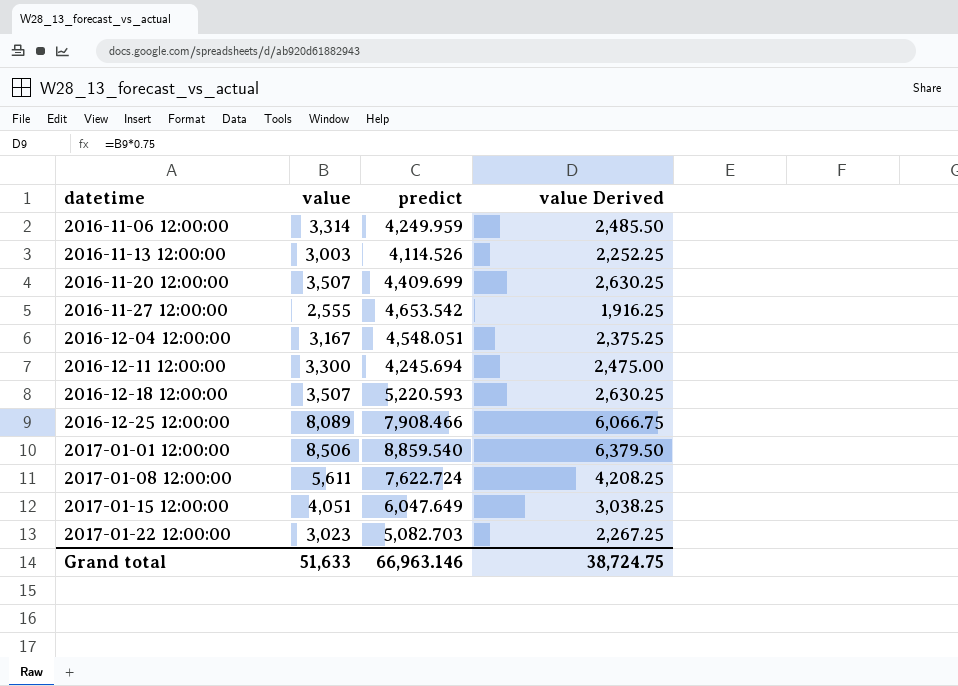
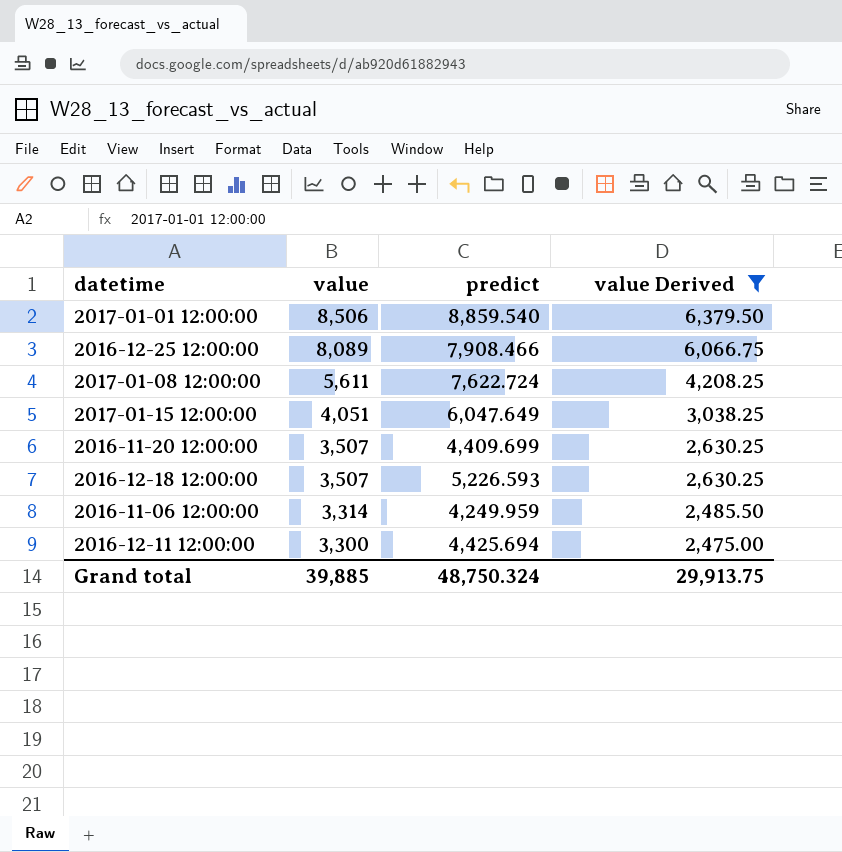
filter: none -> value Derived >= 2,475.00
row order: datetime ascending -> value descending
2016-12-18 12:00:00 | predict: 5,220.593 -> 5,226.593
2016-12-11 12:00:00 | predict: 4,245.694 -> 4,425.694
Grand total | value: 51,633 -> 39,885
Grand total | predict: 66,963.146 -> 48,750.324
Grand total | value Derived: 38,724.75 -> 29,913.75

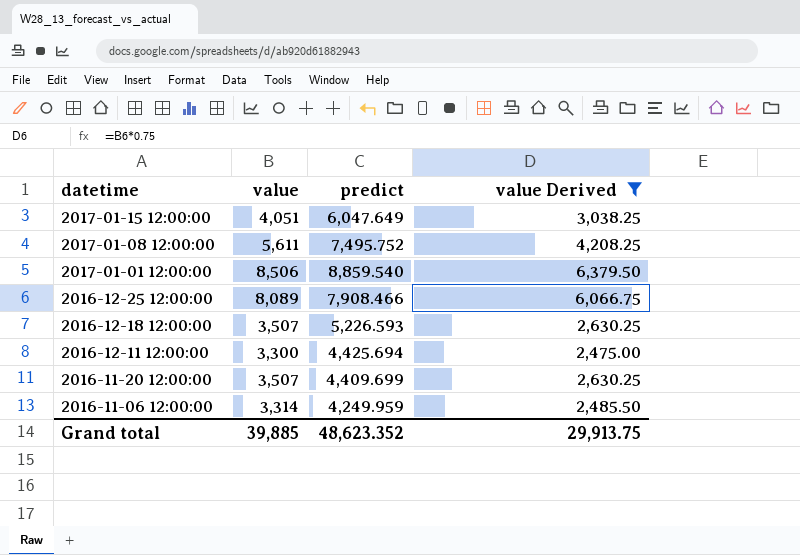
row order: value descending -> datetime descending
2017-01-08 12:00:00 | predict: 7,622.724 -> 7,495.752
Grand total | predict: 48,750.324 -> 48,623.352

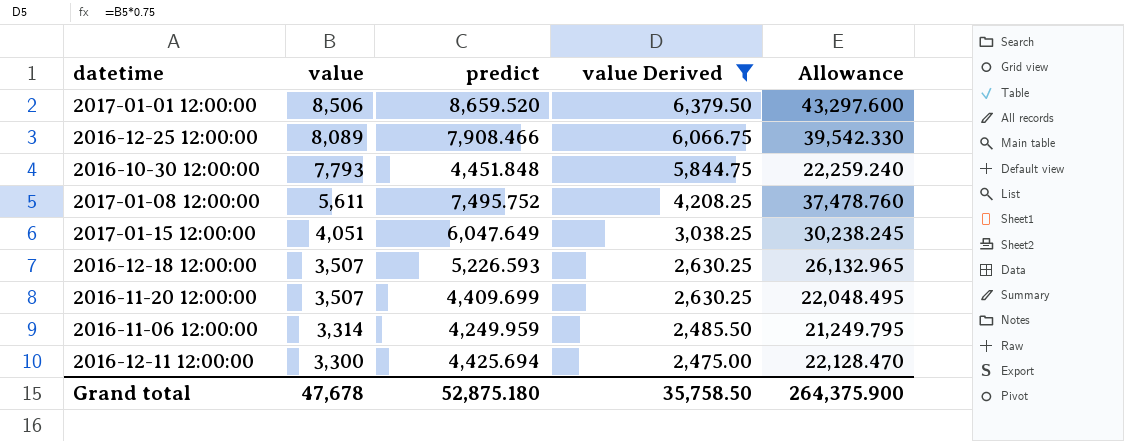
row order: datetime descending -> value descending
column Allowance | formula: none -> [predict] * 5
2017-01-01 12:00:00 | predict: 8,859.540 -> 8,659.520
row 2016-10-30 12:00:00: none -> 7,793 | 4,451.848 | 5,844.75 | 22,259.240
Grand total | value: 39,885 -> 47,678
Grand total | predict: 48,623.352 -> 52,875.180
Grand total | value Derived: 29,913.75 -> 35,758.50

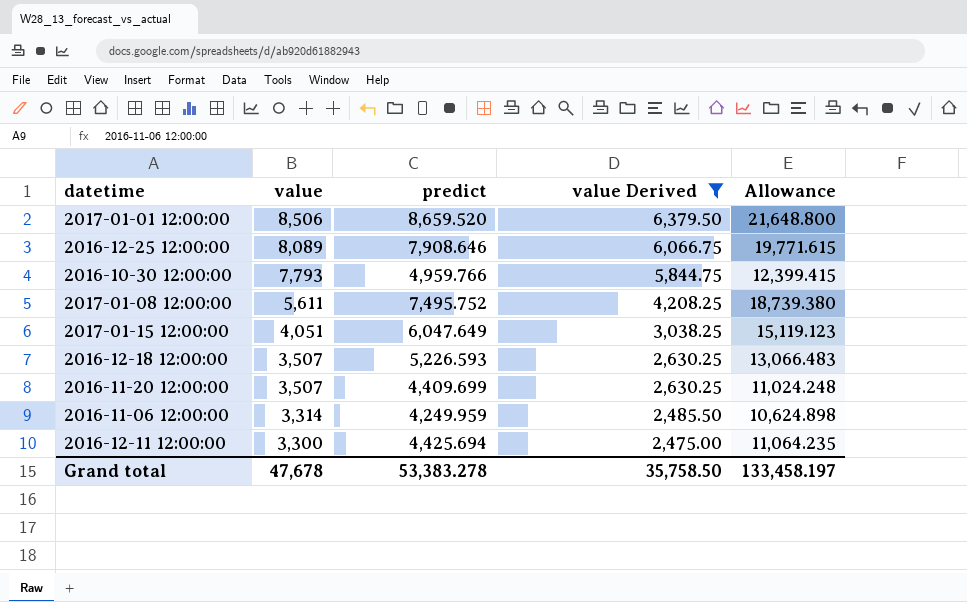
column Allowance | formula: [predict] * 5 -> [predict] * 2.5
2016-12-25 12:00:00 | predict: 7,908.466 -> 7,908.646
2016-10-30 12:00:00 | predict: 4,451.848 -> 4,959.766
Grand total | predict: 52,875.180 -> 53,383.278
Grand total | Allowance: 264,375.900 -> 133,458.197

